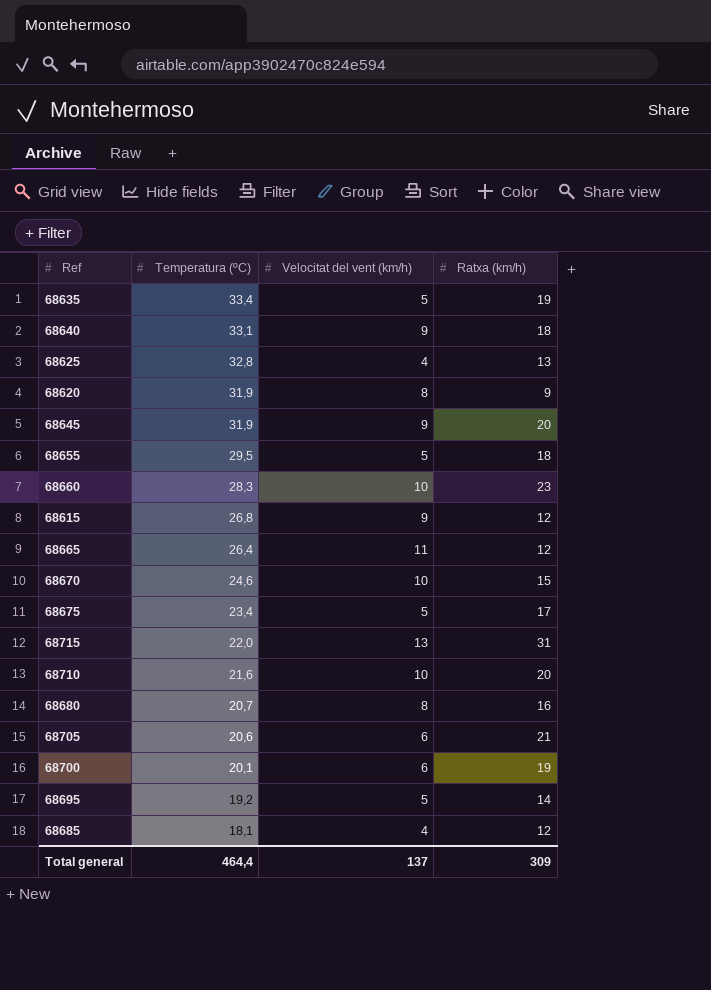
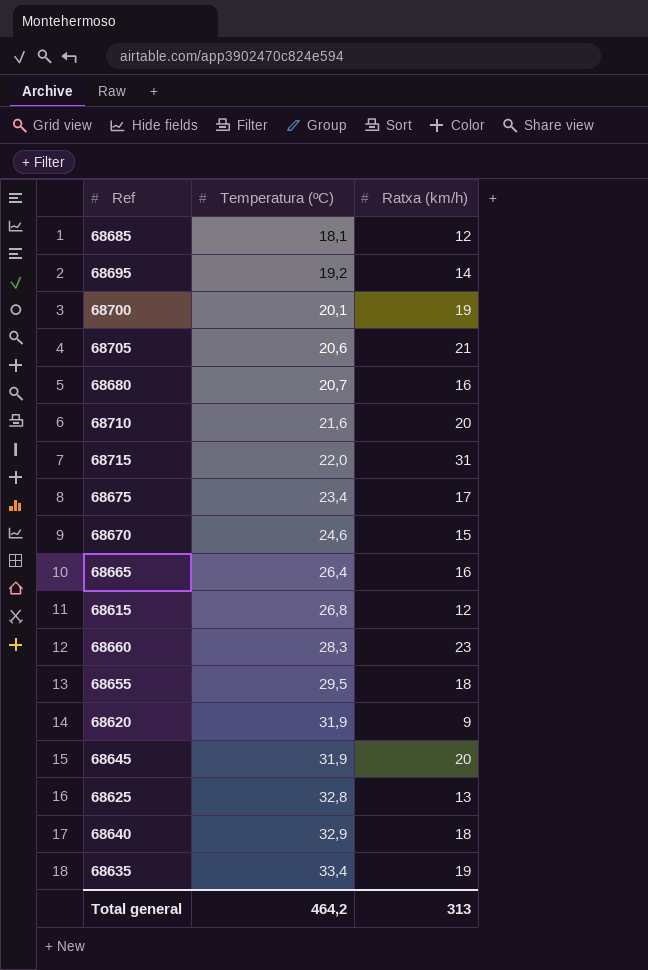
row order: Temperatura (ºC) descending -> Temperatura (ºC) ascending
column Velocitat del vent (km/h) | position: 3 -> none
68665 | Ratxa (km/h): 12 -> 16
68640 | Temperatura (ºC): 33,1 -> 32,9
Total general | Temperatura (ºC): 464,4 -> 464,2
Total general | Ratxa (km/h): 309 -> 313

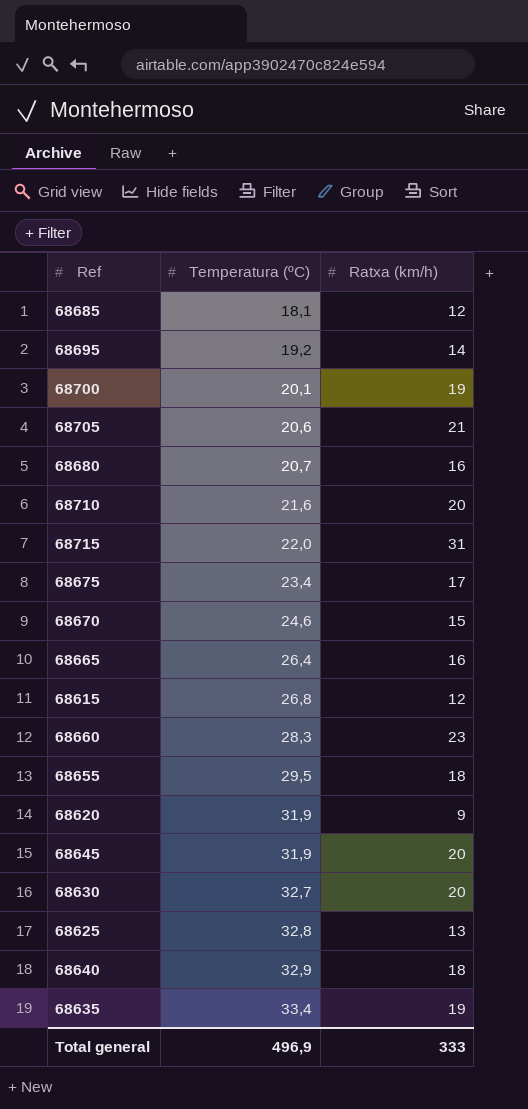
row 68630: none -> 32,7 | 20
Total general | Temperatura (ºC): 464,2 -> 496,9
Total general | Ratxa (km/h): 313 -> 333

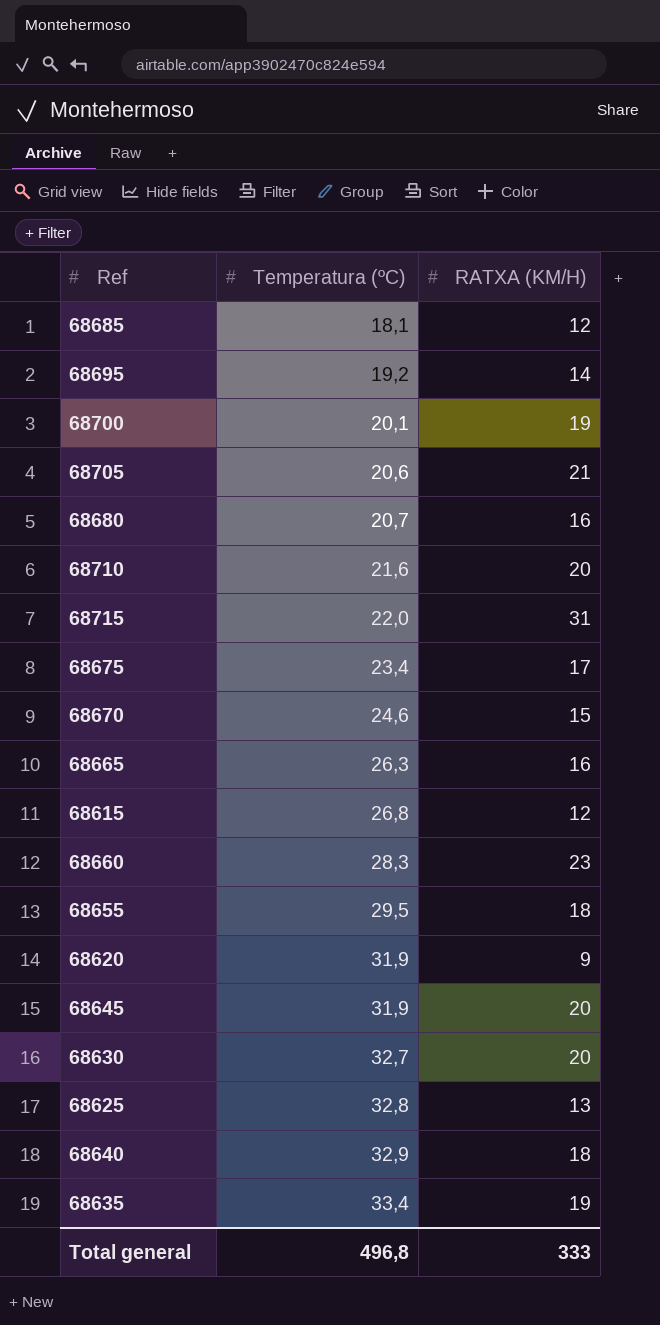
column name: Ratxa (km/h) -> RATXA (KM/H)
68665 | Temperatura (ºC): 26,4 -> 26,3
Total general | Temperatura (ºC): 496,9 -> 496,8

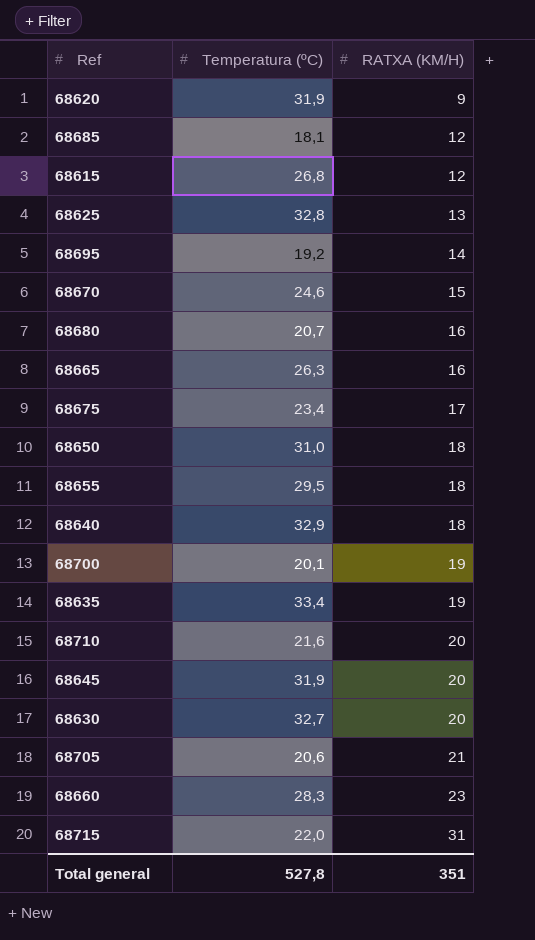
row order: Temperatura (ºC) ascending -> RATXA (KM/H) ascending
row 68650: none -> 31,0 | 18
Total general | Temperatura (ºC): 496,8 -> 527,8
Total general | RATXA (KM/H): 333 -> 351

